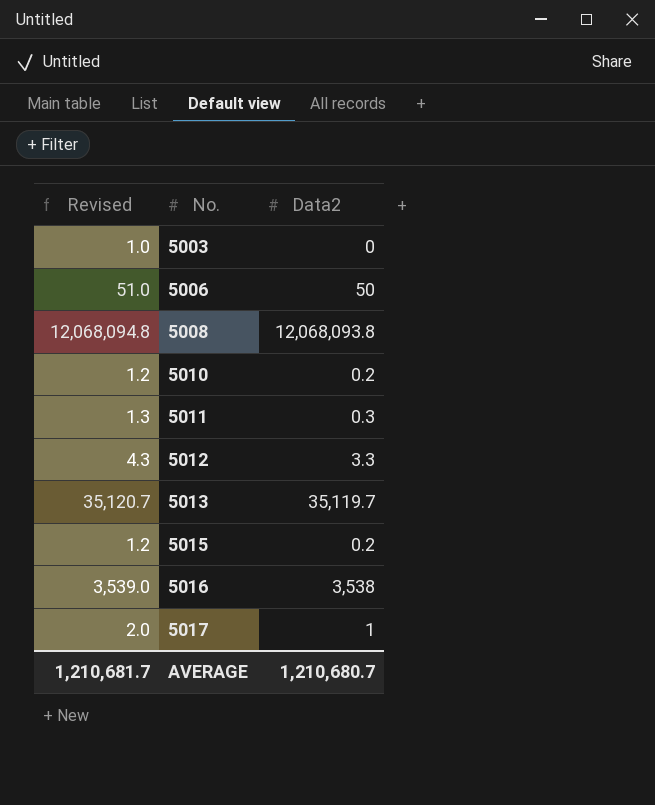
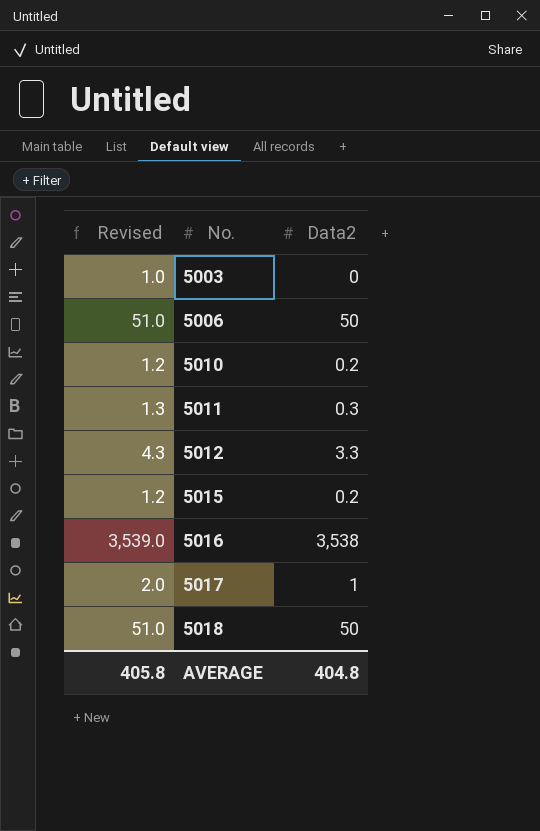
row 5008: 12,068,094.8 | 12,068,093.8 -> none
row 5013: 35,120.7 | 35,119.7 -> none
row 5018: none -> 51.0 | 50
AVERAGE | Revised: 1,210,681.7 -> 405.8
AVERAGE | Data2: 1,210,680.7 -> 404.8

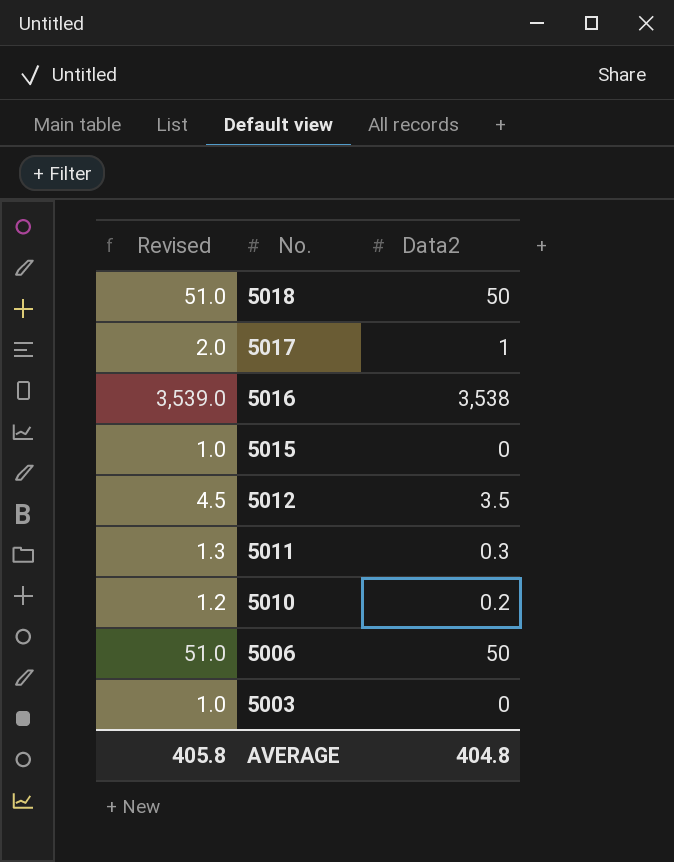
row order: No. ascending -> No. descending
5015 | Revised: 1.2 -> 1.0
5015 | Data2: 0.2 -> 0
5012 | Revised: 4.3 -> 4.5
5012 | Data2: 3.3 -> 3.5

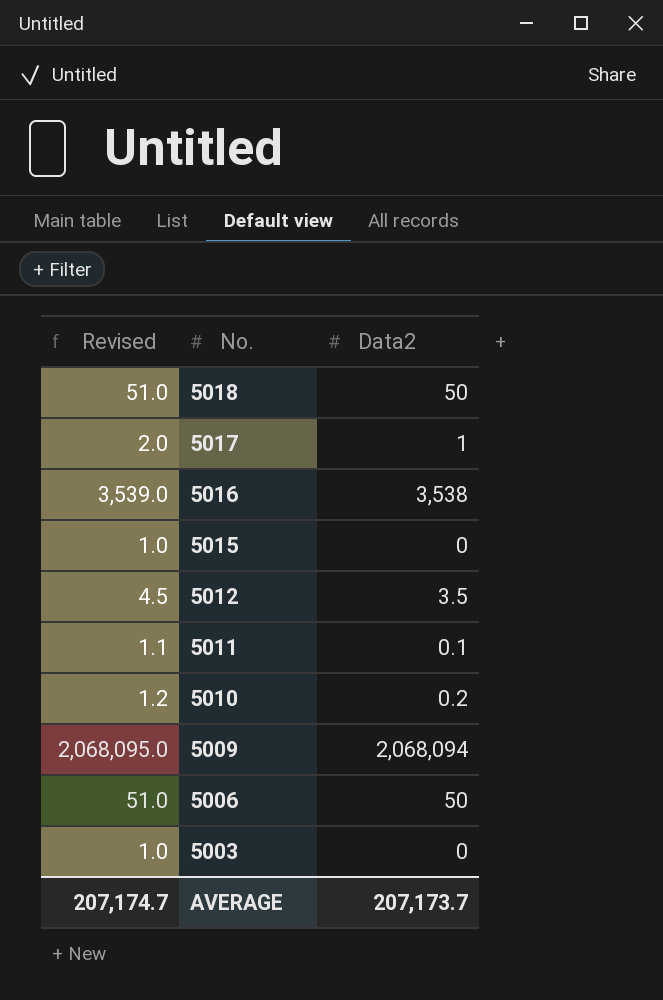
5011 | Revised: 1.3 -> 1.1
5011 | Data2: 0.3 -> 0.1
row 5009: none -> 2,068,095.0 | 2,068,094
AVERAGE | Revised: 405.8 -> 207,174.7
AVERAGE | Data2: 404.8 -> 207,173.7

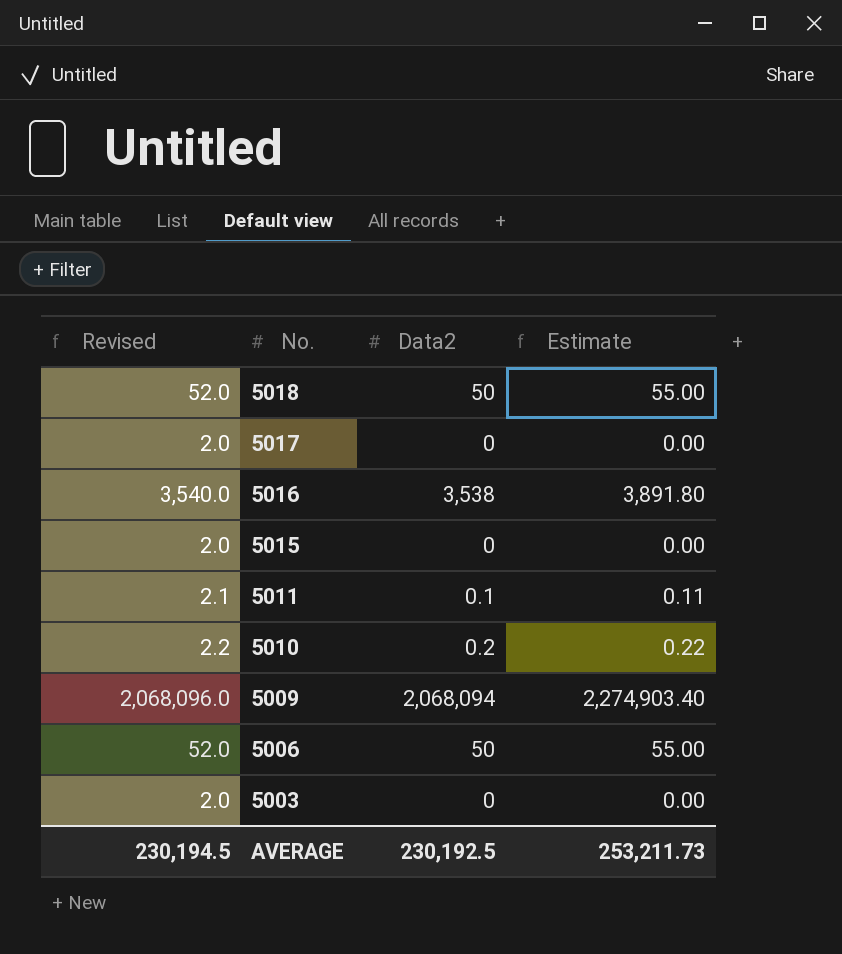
column Revised | formula: [Data2] + 1 -> [Data2] + 2
column Estimate | formula: none -> [Data2] * 1.1
row 5012: 4.5 | 3.5 -> none
5017 | Data2: 1 -> 0
AVERAGE | Revised: 207,174.7 -> 230,194.5
AVERAGE | Data2: 207,173.7 -> 230,192.5

